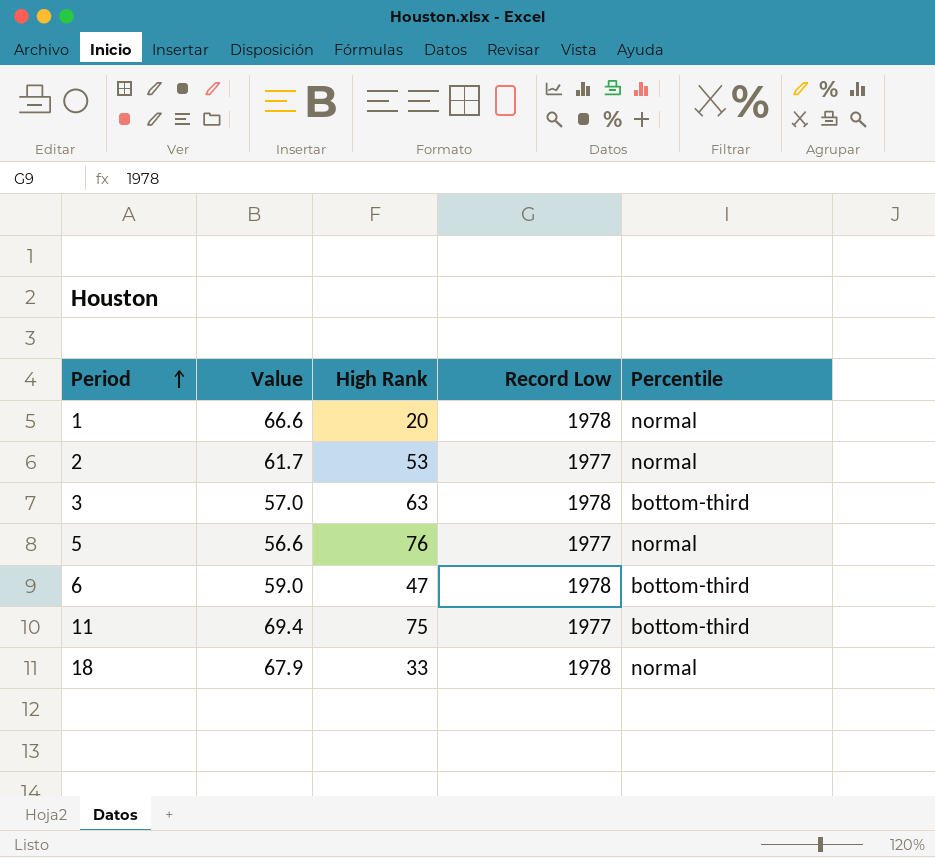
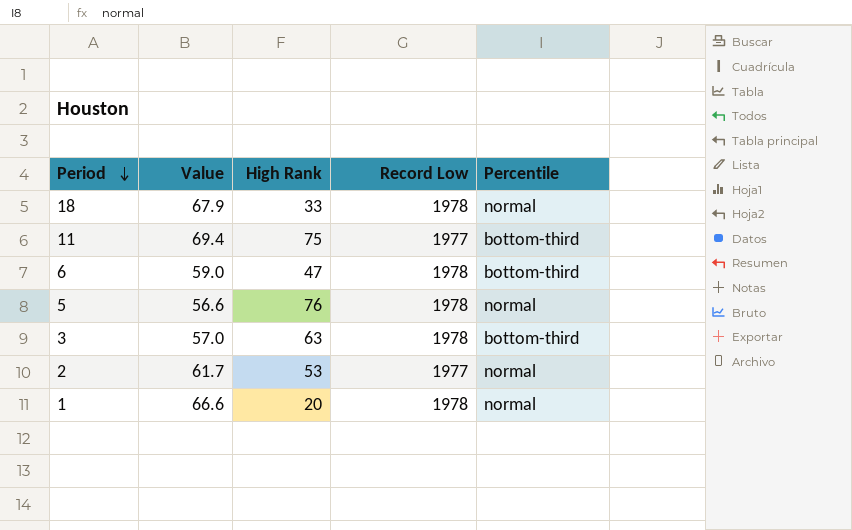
row order: Period ascending -> Period descending
5 | Record Low: 1977 -> 1978

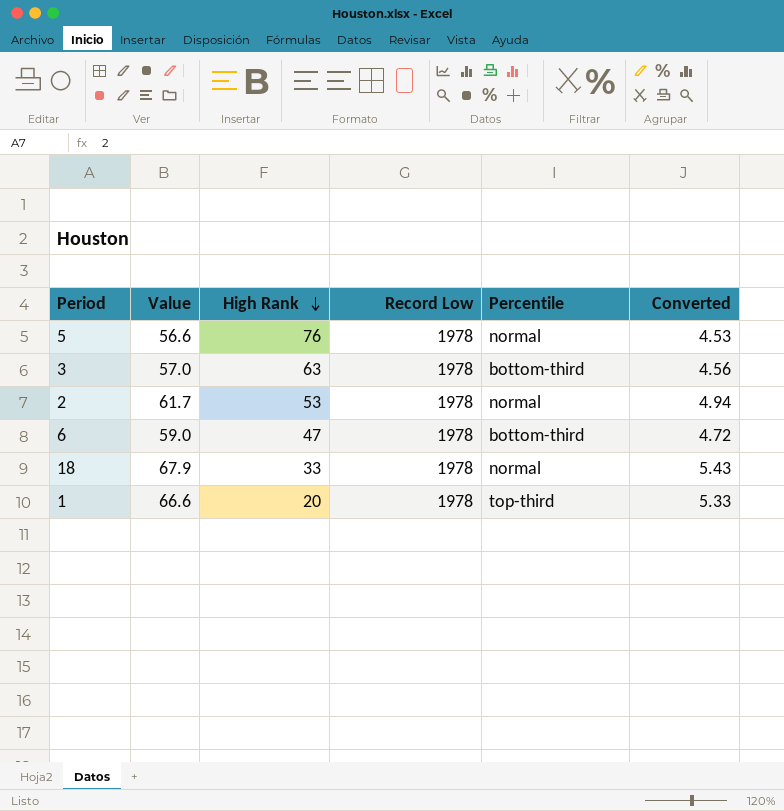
row order: Period descending -> High Rank descending
column Converted | formula: none -> [Value] * 0.08
row 11: 69.4 | 75 | 1977 | bottom-third -> none
2 | Record Low: 1977 -> 1978
1 | Percentile: normal -> top-third

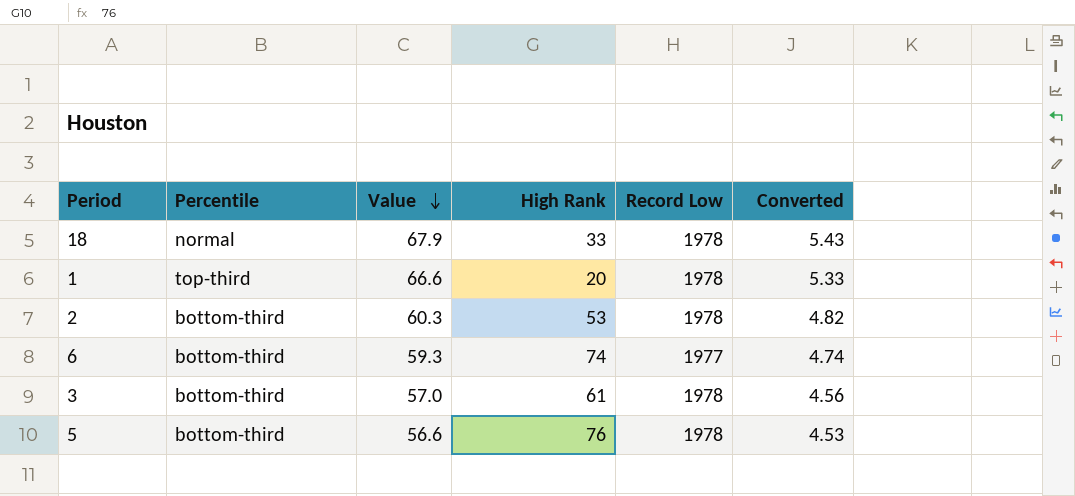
row order: High Rank descending -> Value descending
column Percentile | position: 5 -> 2
2 | Percentile: normal -> bottom-third
2 | Value: 61.7 -> 60.3
2 | Converted: 4.94 -> 4.82
6 | Value: 59.0 -> 59.3
6 | High Rank: 47 -> 74
6 | Record Low: 1978 -> 1977
6 | Converted: 4.72 -> 4.74
3 | High Rank: 63 -> 61
5 | Percentile: normal -> bottom-third

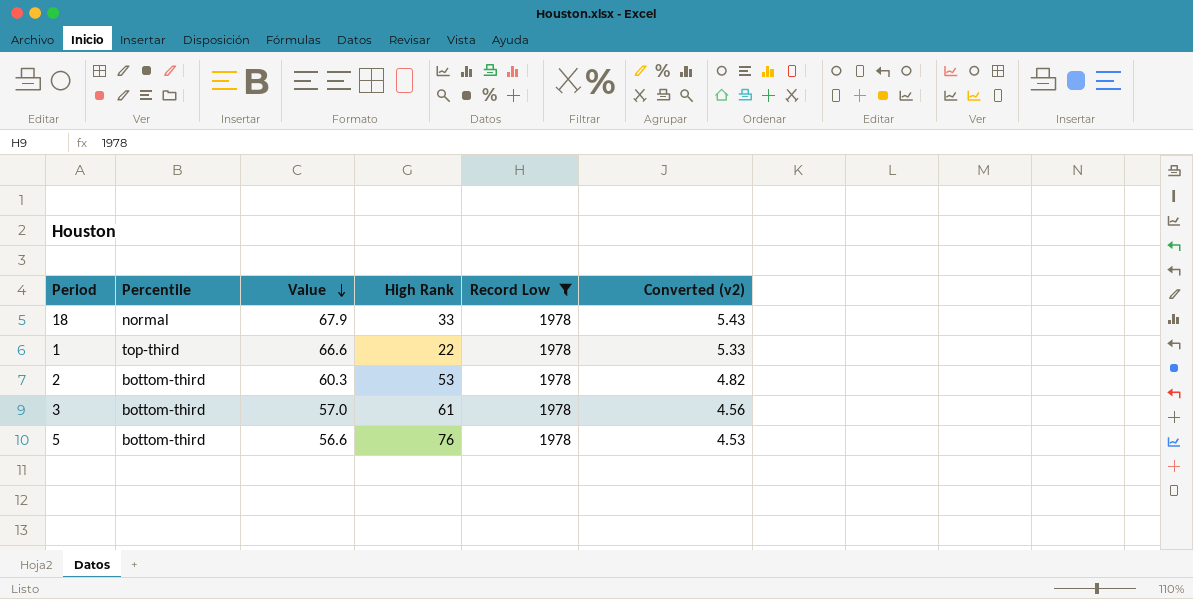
filter: none -> Record Low = 1978
column name: Converted -> Converted (v2)
1 | High Rank: 20 -> 22

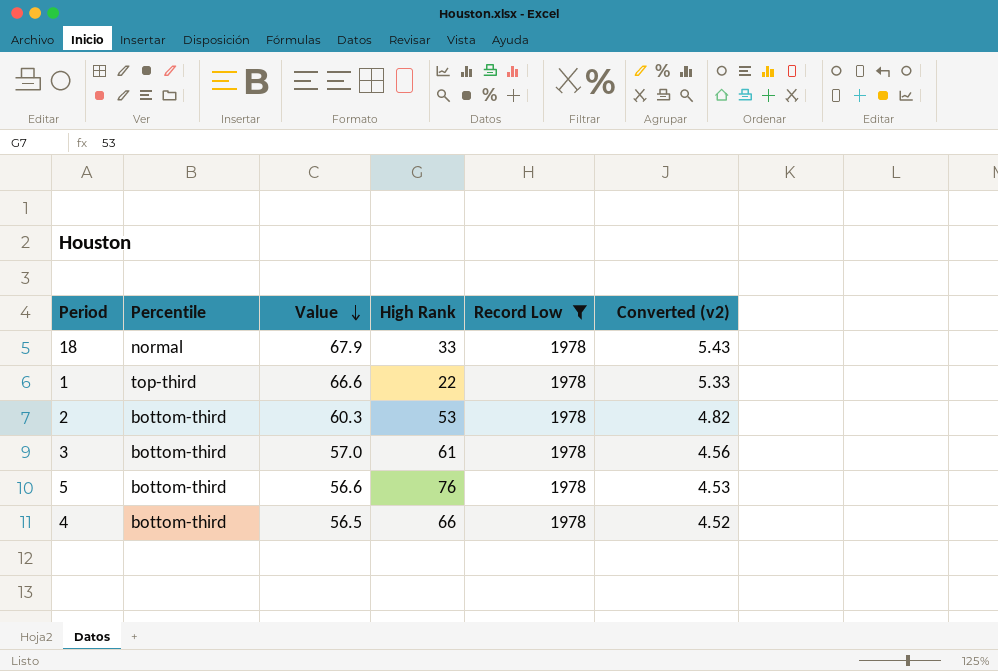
row 4: none -> bottom-third | 56.5 | 66 | 1978 | 4.52

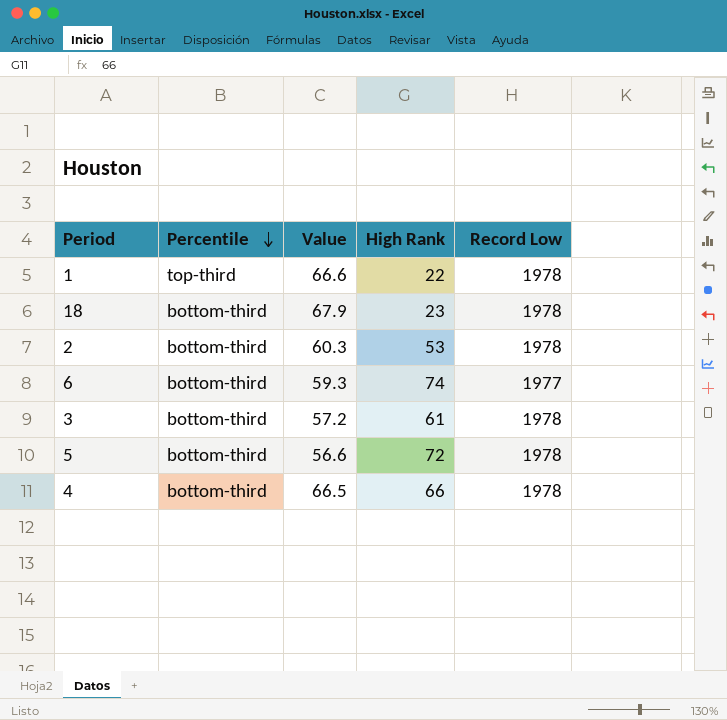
filter: Record Low = 1978 -> none
row order: Value descending -> Percentile descending
column Converted (v2) | formula: [Value] * 0.08 -> none
18 | Percentile: normal -> bottom-third
18 | High Rank: 33 -> 23
3 | Value: 57.0 -> 57.2
5 | High Rank: 76 -> 72
4 | Value: 56.5 -> 66.5

